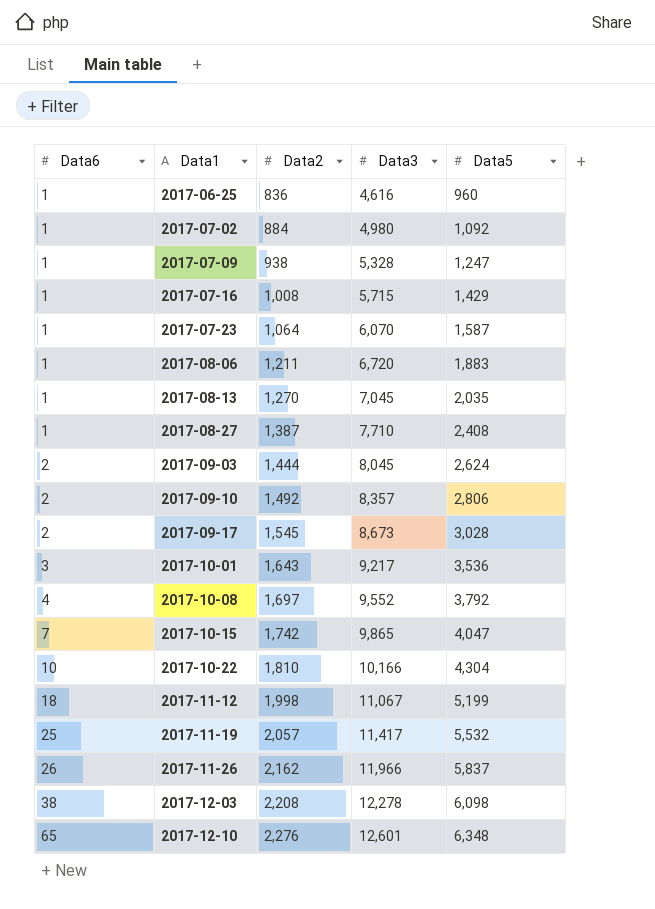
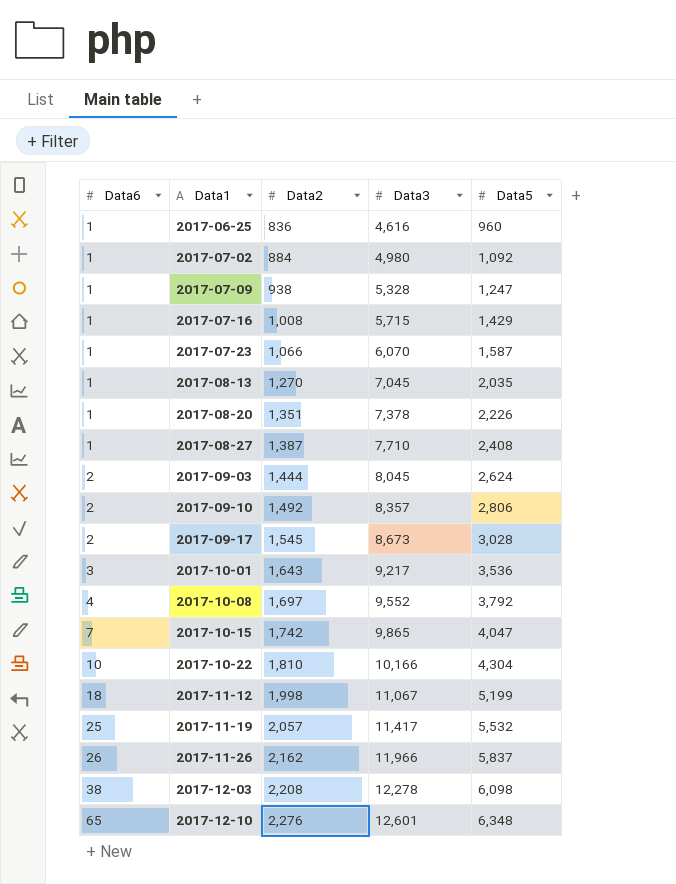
row 2017-08-06: 1 | 1,211 | 6,720 | 1,883 -> none
2017-07-23 | Data2: 1,064 -> 1,066
row 2017-08-20: none -> 1 | 1,351 | 7,378 | 2,226

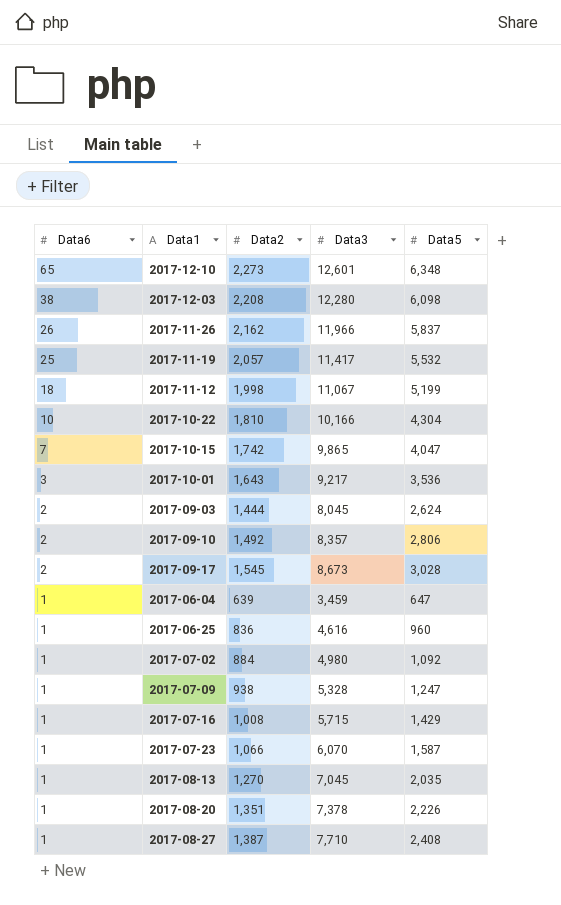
row order: Data6 ascending -> Data6 descending
row 2017-10-08: 4 | 1,697 | 9,552 | 3,792 -> none
2017-12-10 | Data2: 2,276 -> 2,273
2017-12-03 | Data3: 12,278 -> 12,280
row 2017-06-04: none -> 1 | 639 | 3,459 | 647

